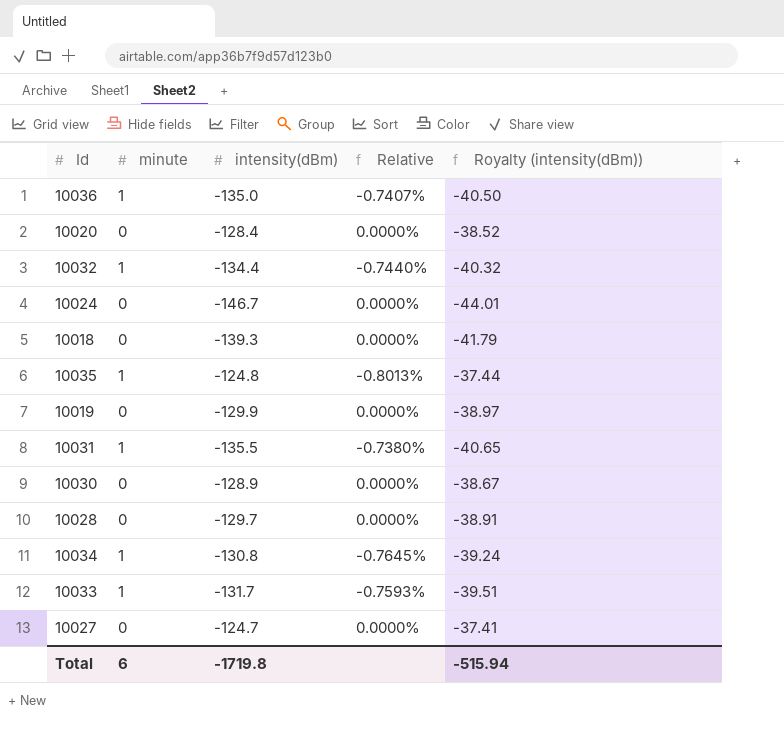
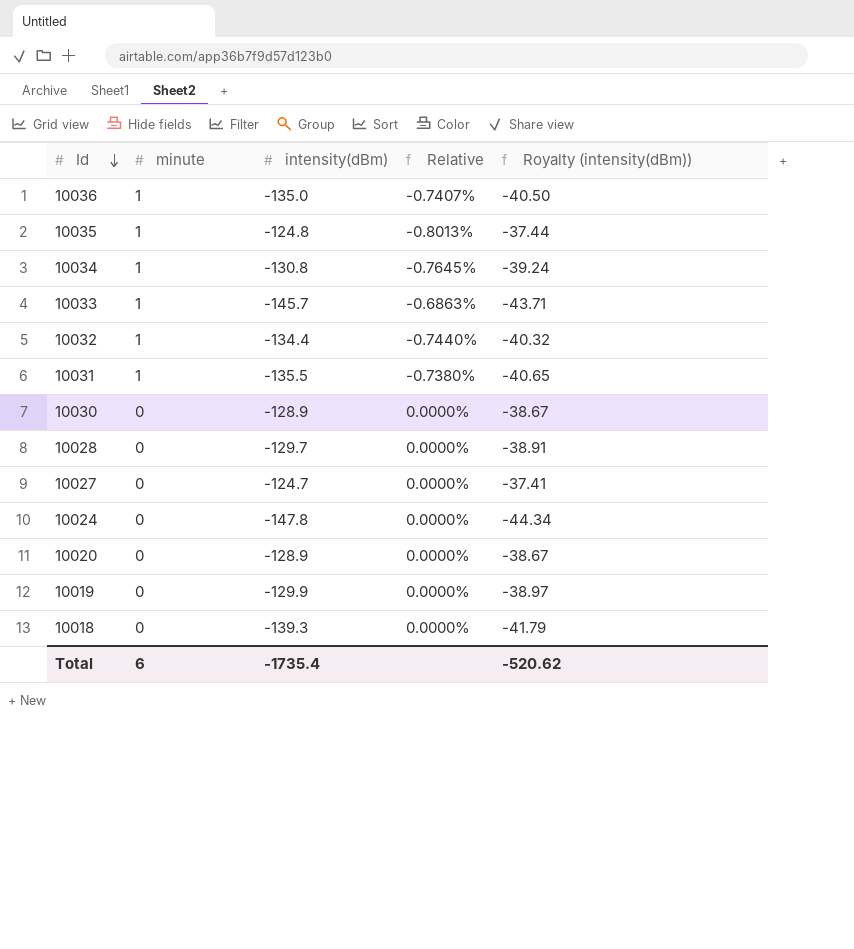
row order: none -> Id descending
10033 | intensity(dBm): -131.7 -> -145.7
10033 | Relative: -0.7593% -> -0.6863%
10033 | Royalty (intensity(dBm)): -39.51 -> -43.71
10024 | intensity(dBm): -146.7 -> -147.8
10024 | Royalty (intensity(dBm)): -44.01 -> -44.34
10020 | intensity(dBm): -128.4 -> -128.9
10020 | Royalty (intensity(dBm)): -38.52 -> -38.67
Total | intensity(dBm): -1719.8 -> -1735.4
Total | Royalty (intensity(dBm)): -515.94 -> -520.62

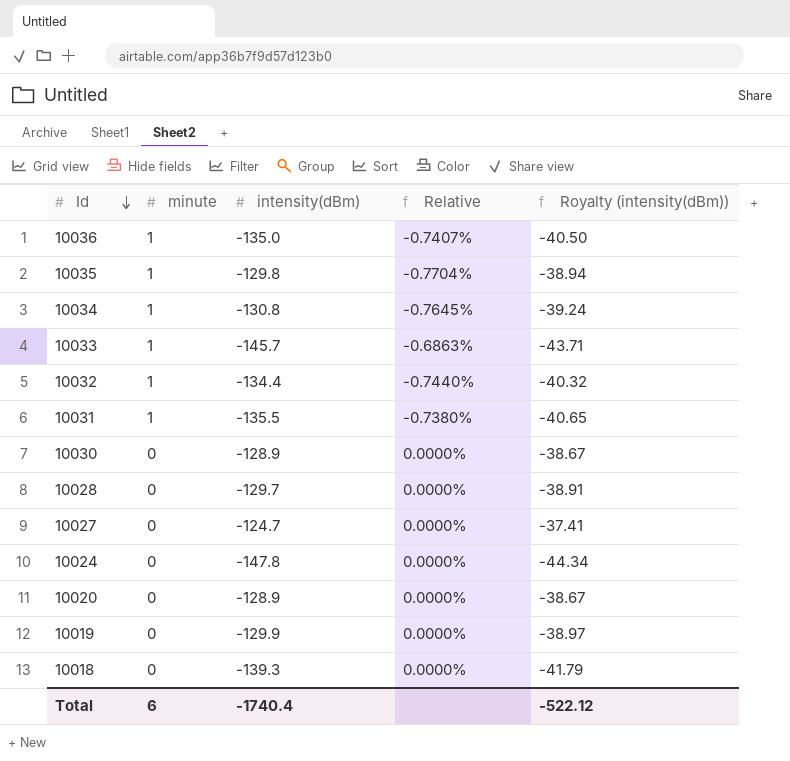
10035 | intensity(dBm): -124.8 -> -129.8
10035 | Relative: -0.8013% -> -0.7704%
10035 | Royalty (intensity(dBm)): -37.44 -> -38.94
Total | intensity(dBm): -1735.4 -> -1740.4
Total | Royalty (intensity(dBm)): -520.62 -> -522.12

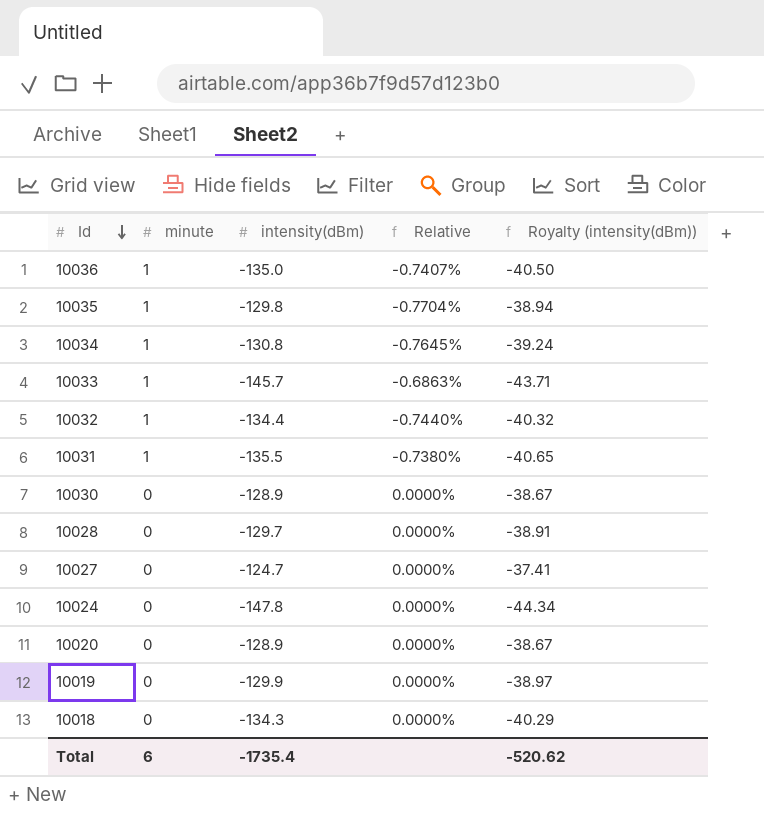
10018 | intensity(dBm): -139.3 -> -134.3
10018 | Royalty (intensity(dBm)): -41.79 -> -40.29
Total | intensity(dBm): -1740.4 -> -1735.4
Total | Royalty (intensity(dBm)): -522.12 -> -520.62

